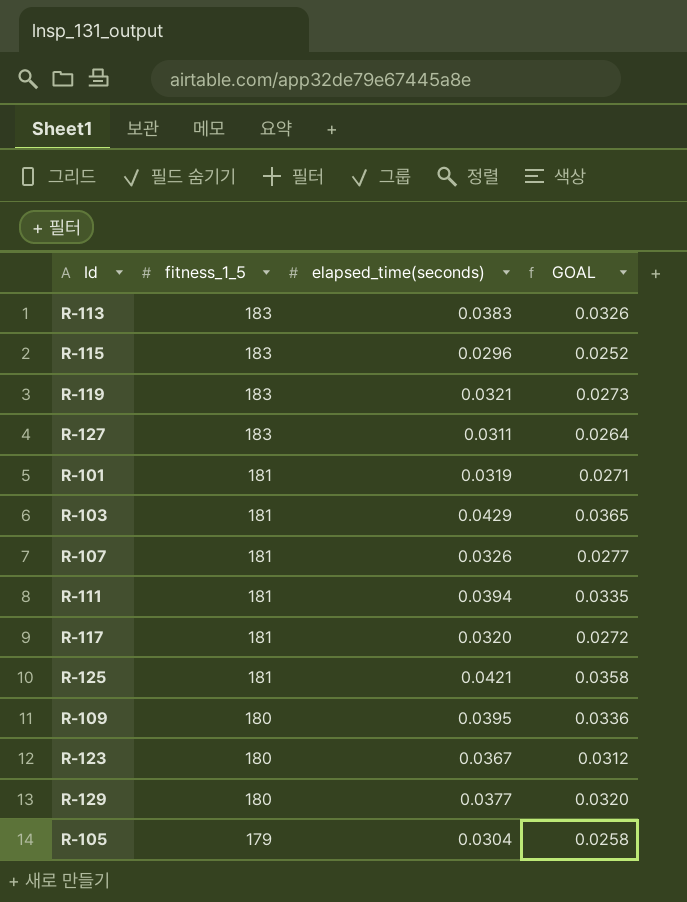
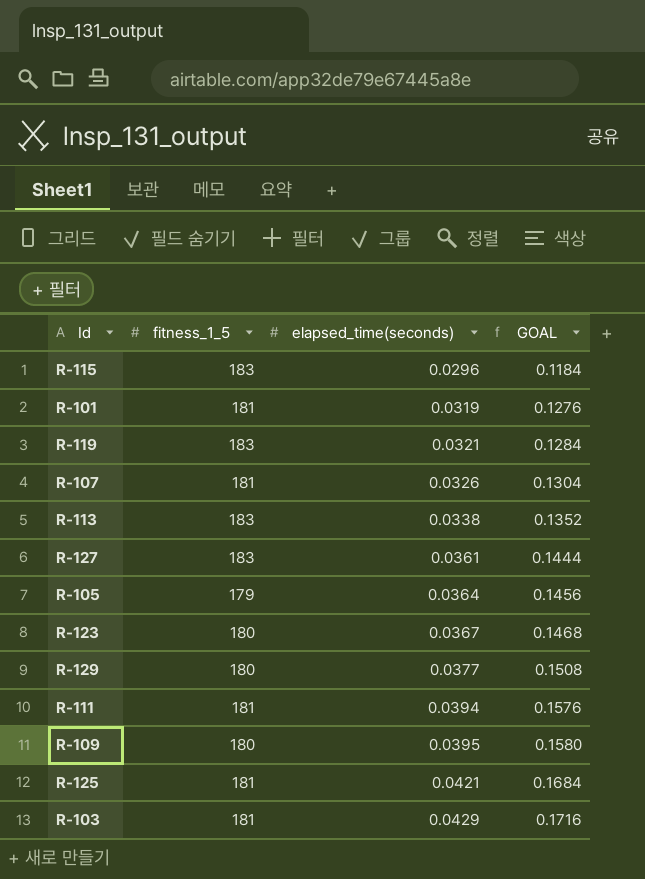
row order: fitness_1_5 descending -> elapsed_time(seconds) ascending
column GOAL | formula: [elapsed_time(seconds)] * 0.85 -> [elapsed_time(seconds)] * 4
row R-117: 181 | 0.0320 | 0.0272 -> none
R-113 | elapsed_time(seconds): 0.0383 -> 0.0338
R-127 | elapsed_time(seconds): 0.0311 -> 0.0361
R-105 | elapsed_time(seconds): 0.0304 -> 0.0364

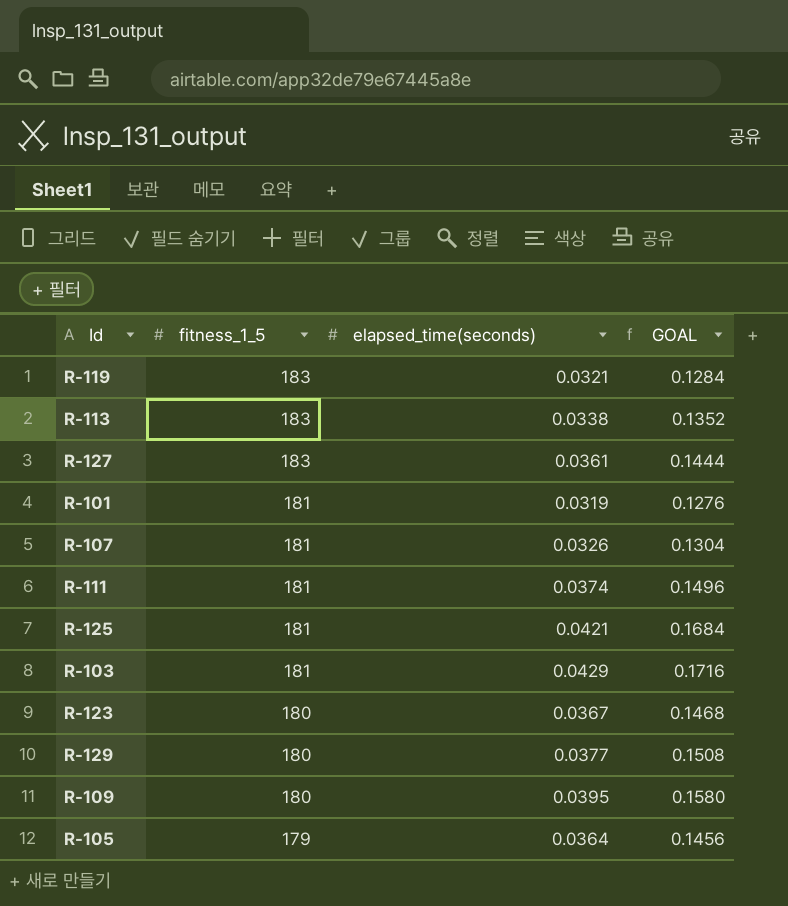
row order: elapsed_time(seconds) ascending -> fitness_1_5 descending
row R-115: 183 | 0.0296 | 0.1184 -> none
R-111 | elapsed_time(seconds): 0.0394 -> 0.0374
R-111 | GOAL: 0.1576 -> 0.1496

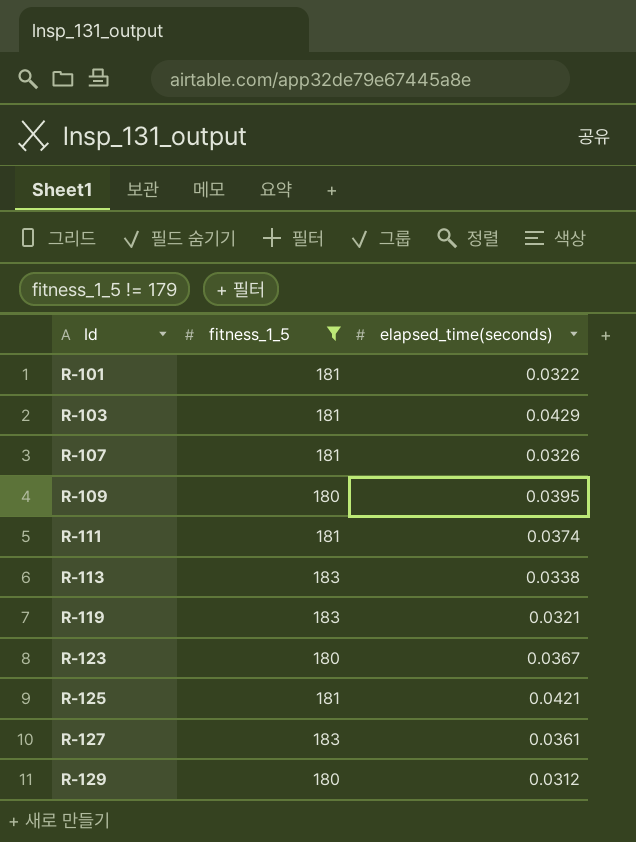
filter: none -> fitness_1_5 != 179
row order: fitness_1_5 descending -> Id ascending
column GOAL | formula: [elapsed_time(seconds)] * 4 -> none
R-101 | elapsed_time(seconds): 0.0319 -> 0.0322
R-129 | elapsed_time(seconds): 0.0377 -> 0.0312

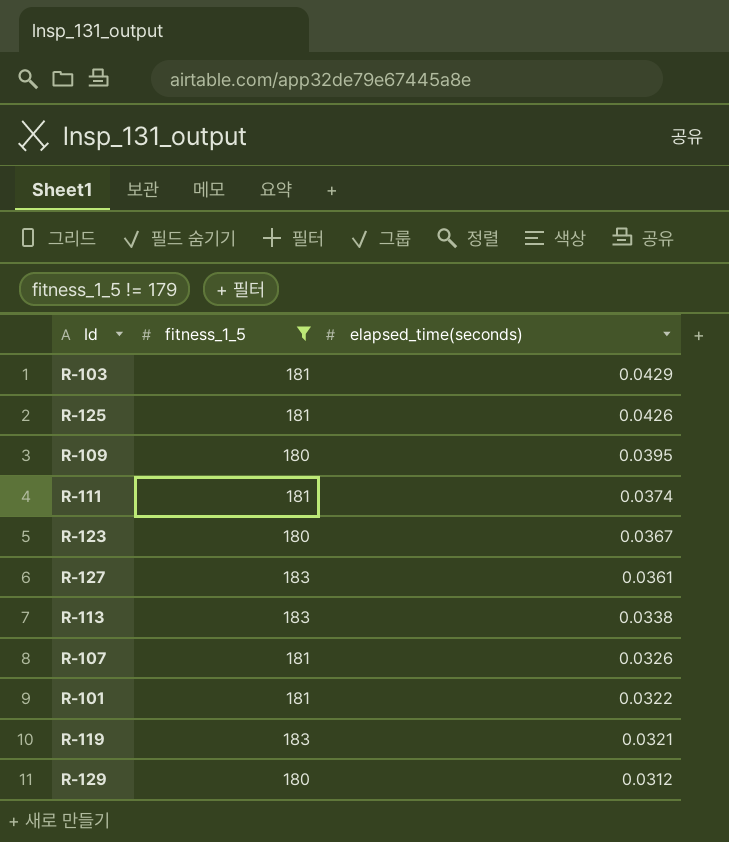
row order: Id ascending -> elapsed_time(seconds) descending
R-125 | elapsed_time(seconds): 0.0421 -> 0.0426

